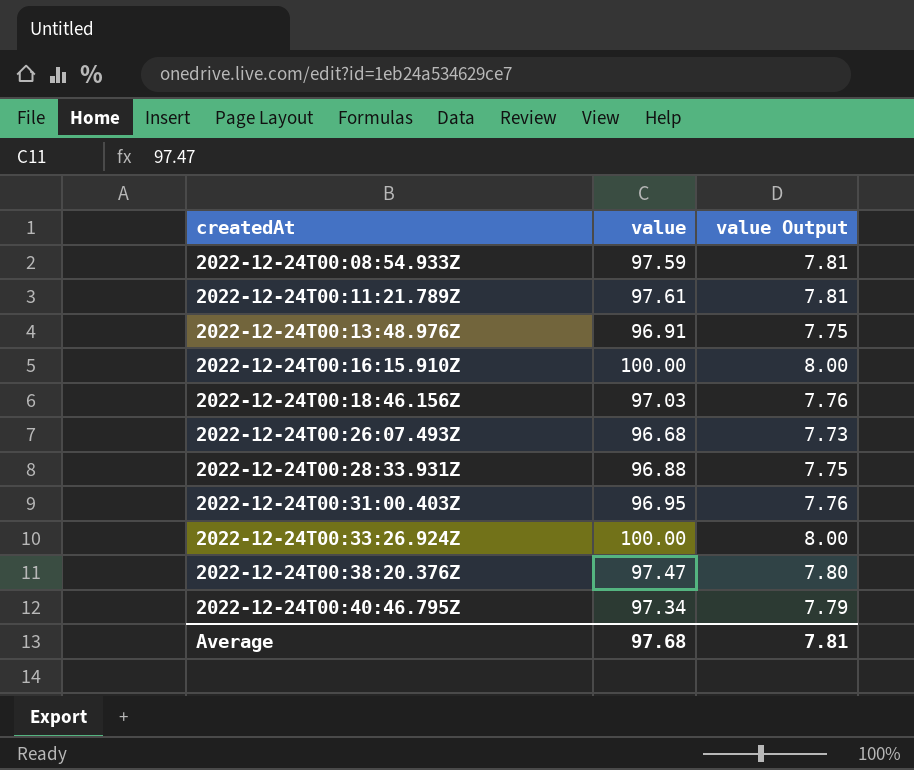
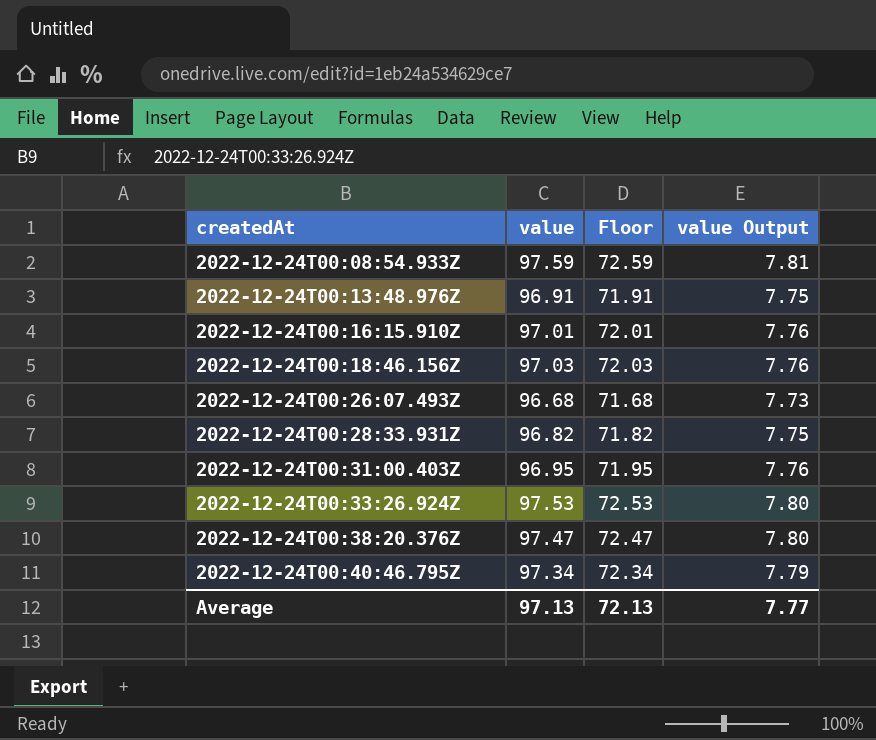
column Floor | formula: none -> [value] - 25
row 2022-12-24T00:11:21.789Z: 97.61 | 7.81 -> none
2022-12-24T00:16:15.910Z | value: 100.00 -> 97.01
2022-12-24T00:16:15.910Z | value Output: 8.00 -> 7.76
2022-12-24T00:28:33.931Z | value: 96.88 -> 96.82
2022-12-24T00:33:26.924Z | value: 100.00 -> 97.53
2022-12-24T00:33:26.924Z | value Output: 8.00 -> 7.80
Average | value: 97.68 -> 97.13
Average | value Output: 7.81 -> 7.77

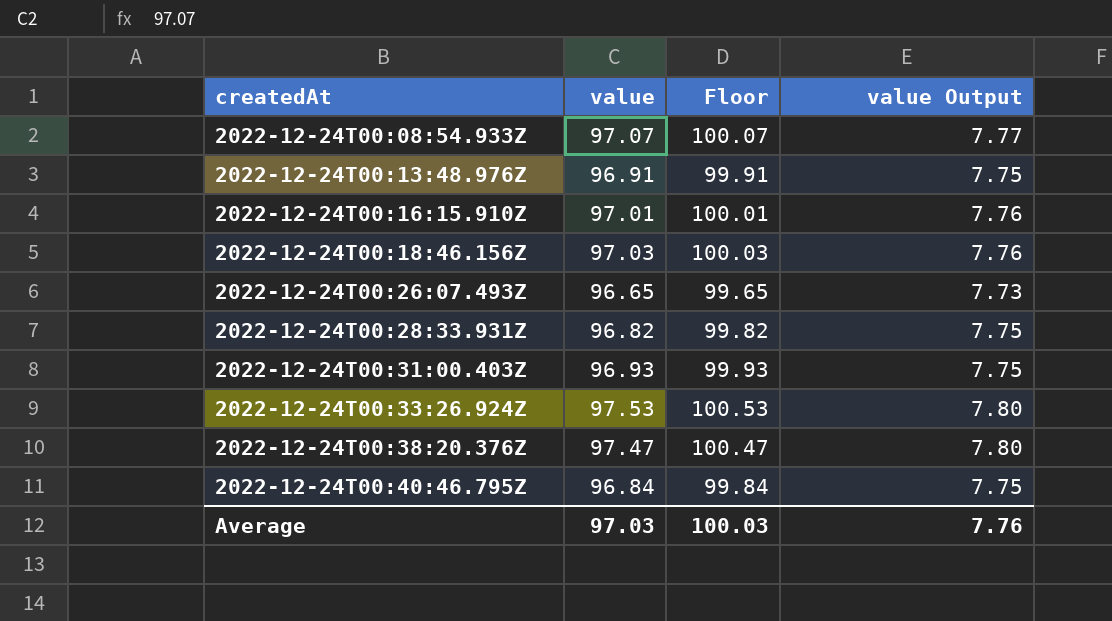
column Floor | formula: [value] - 25 -> [value] + 3
2022-12-24T00:08:54.933Z | value: 97.59 -> 97.07
2022-12-24T00:08:54.933Z | value Output: 7.81 -> 7.77
2022-12-24T00:26:07.493Z | value: 96.68 -> 96.65
2022-12-24T00:31:00.403Z | value: 96.95 -> 96.93
2022-12-24T00:31:00.403Z | value Output: 7.76 -> 7.75
2022-12-24T00:40:46.795Z | value: 97.34 -> 96.84
2022-12-24T00:40:46.795Z | value Output: 7.79 -> 7.75
Average | value: 97.13 -> 97.03
Average | Floor: 72.13 -> 100.03
Average | value Output: 7.77 -> 7.76

